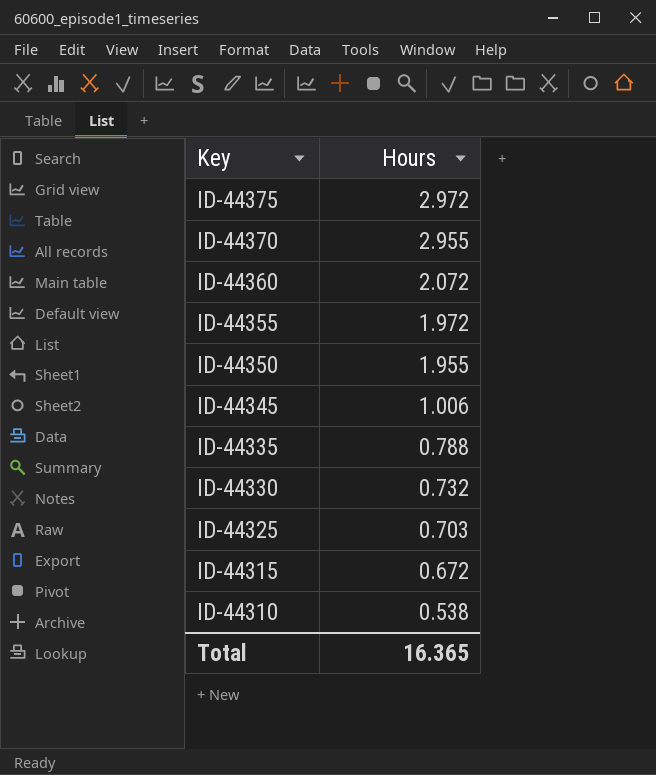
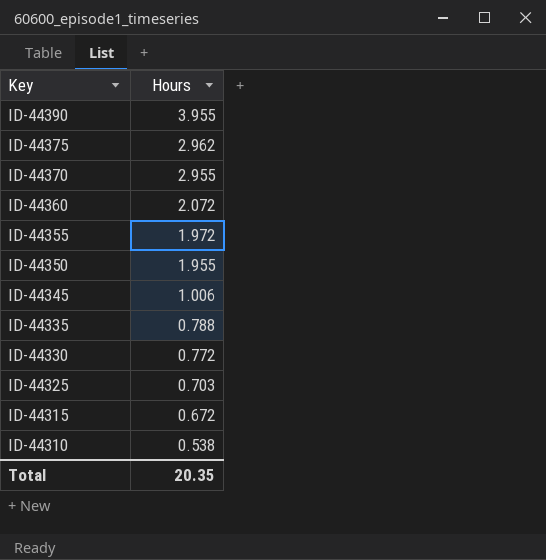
row ID-44390: none -> 3.955
ID-44375 | Hours: 2.972 -> 2.962
ID-44330 | Hours: 0.732 -> 0.772
Total | Hours: 16.365 -> 20.35

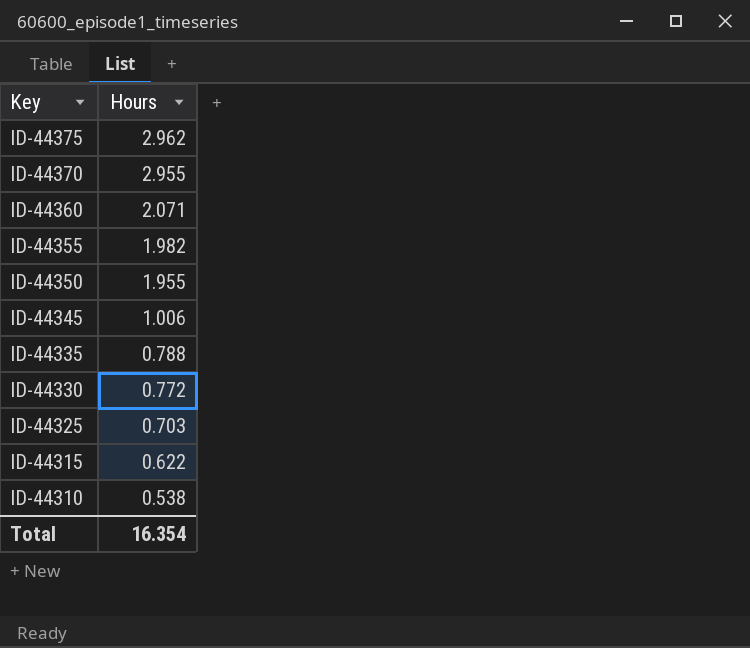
row ID-44390: 3.955 -> none
ID-44360 | Hours: 2.072 -> 2.071
ID-44355 | Hours: 1.972 -> 1.982
ID-44315 | Hours: 0.672 -> 0.622
Total | Hours: 20.35 -> 16.354

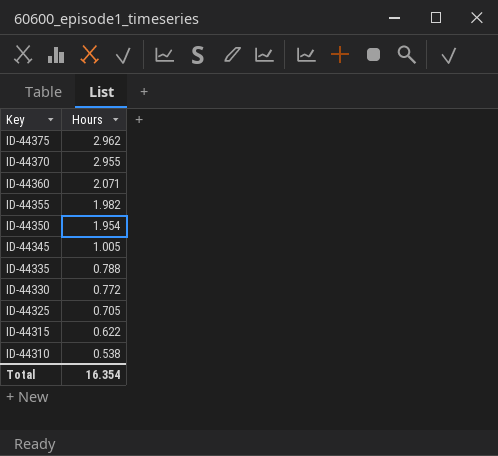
ID-44350 | Hours: 1.955 -> 1.954
ID-44345 | Hours: 1.006 -> 1.005
ID-44325 | Hours: 0.703 -> 0.705

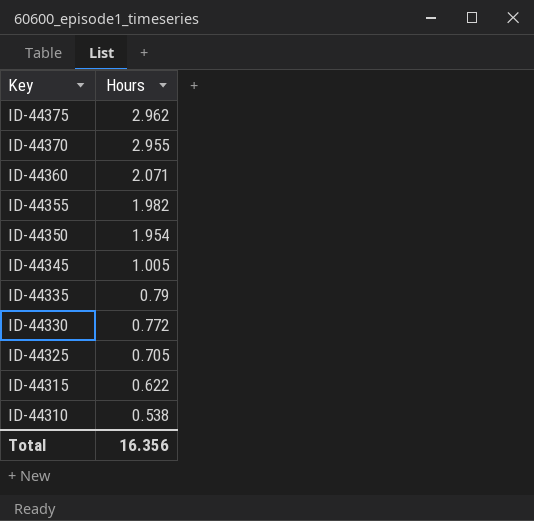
ID-44335 | Hours: 0.788 -> 0.79
Total | Hours: 16.354 -> 16.356

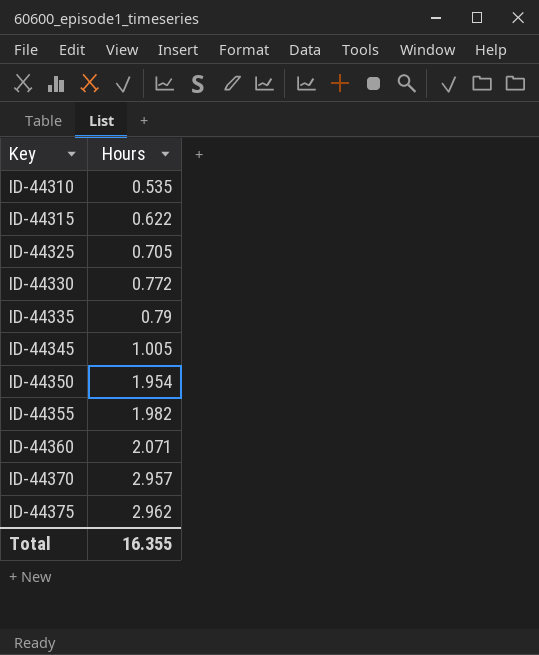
row order: Key descending -> Key ascending
ID-44310 | Hours: 0.538 -> 0.535
ID-44370 | Hours: 2.955 -> 2.957
Total | Hours: 16.356 -> 16.355

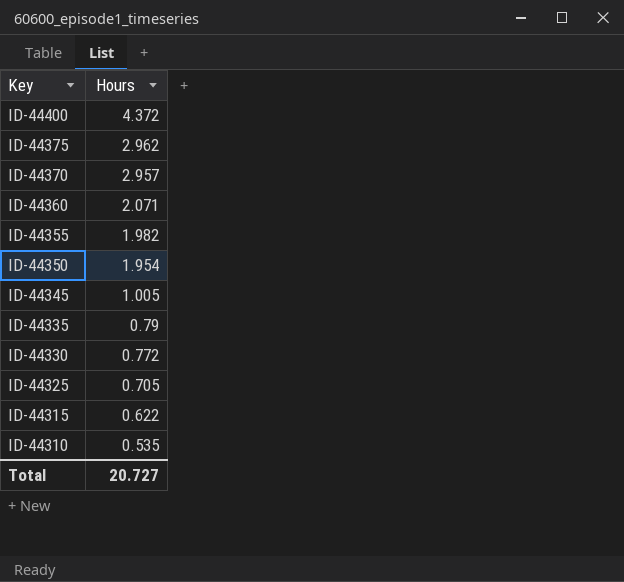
row order: Key ascending -> Key descending
row ID-44400: none -> 4.372
Total | Hours: 16.355 -> 20.727

